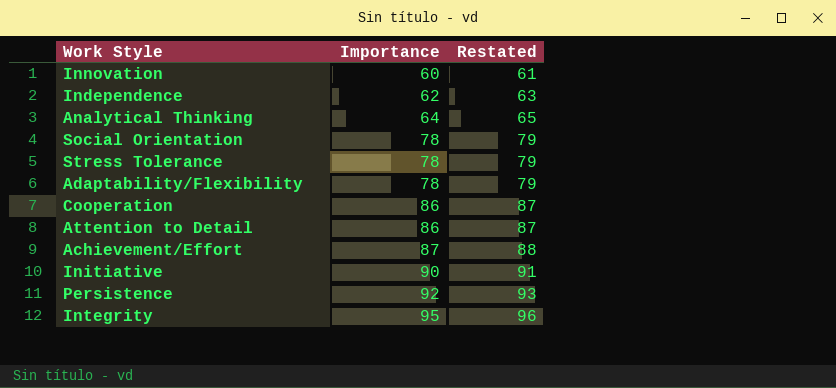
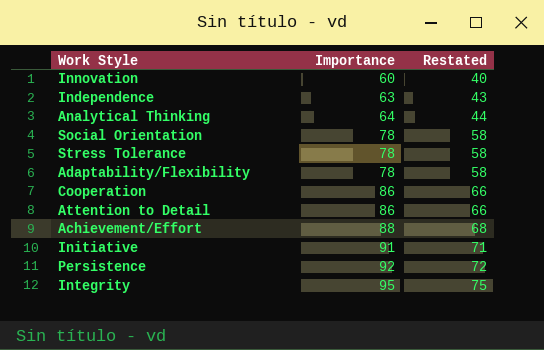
column Restated | formula: [Importance] + 1 -> [Importance] - 20
Independence | Importance: 62 -> 63
Achievement/Effort | Importance: 87 -> 88
Initiative | Importance: 90 -> 91

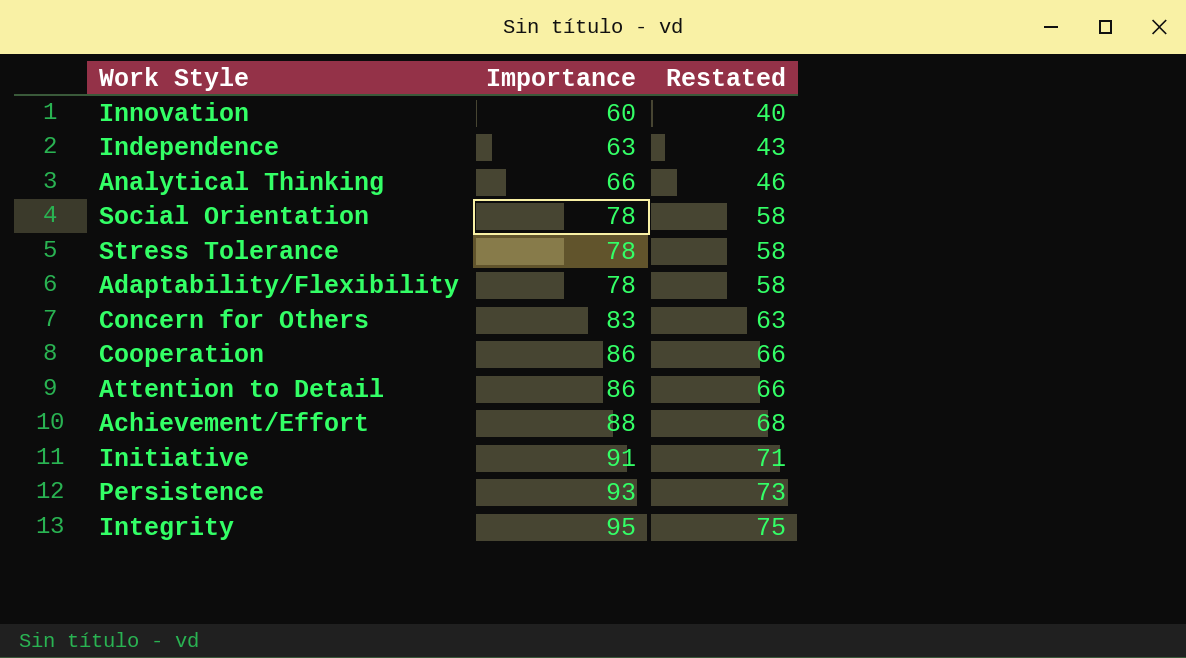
Analytical Thinking | Importance: 64 -> 66
Analytical Thinking | Restated: 44 -> 46
row Concern for Others: none -> 83 | 63
Persistence | Importance: 92 -> 93
Persistence | Restated: 72 -> 73

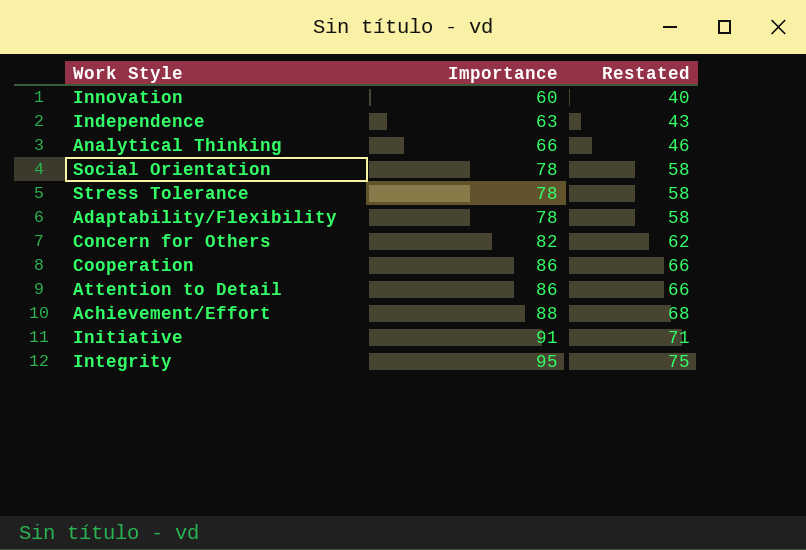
row Persistence: 93 | 73 -> none
Concern for Others | Importance: 83 -> 82
Concern for Others | Restated: 63 -> 62

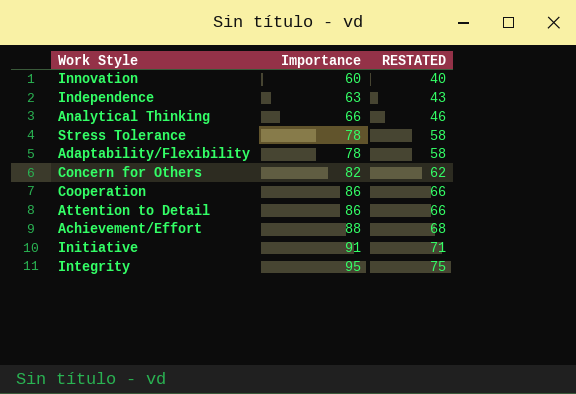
column name: Restated -> RESTATED
row Social Orientation: 78 | 58 -> none

